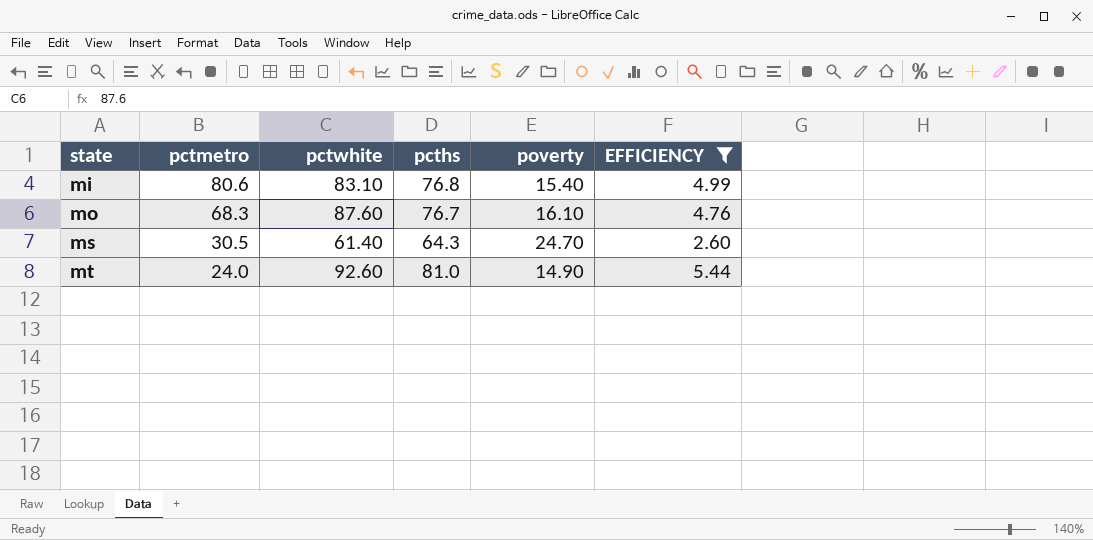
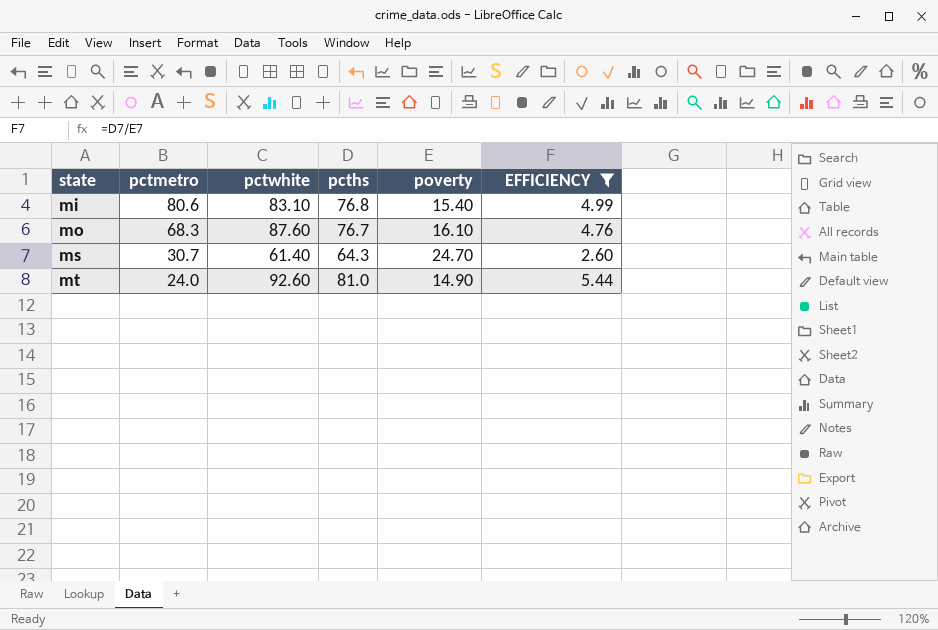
ms | pctmetro: 30.5 -> 30.7

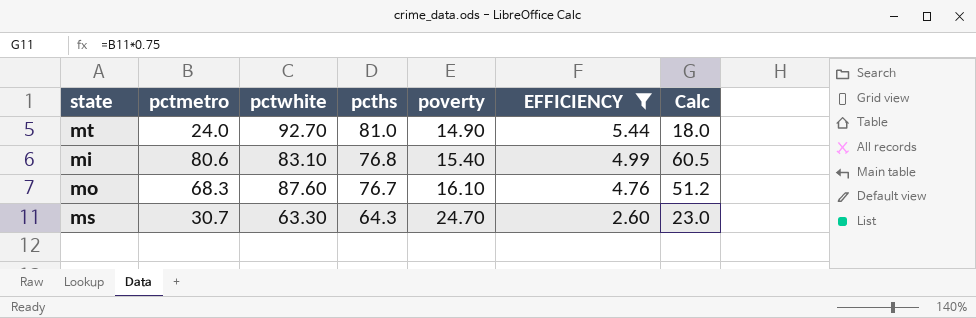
row order: state ascending -> pcths descending
column Calc | formula: none -> [pctmetro] * 0.75
mt | pctwhite: 92.60 -> 92.70
ms | pctwhite: 61.40 -> 63.30

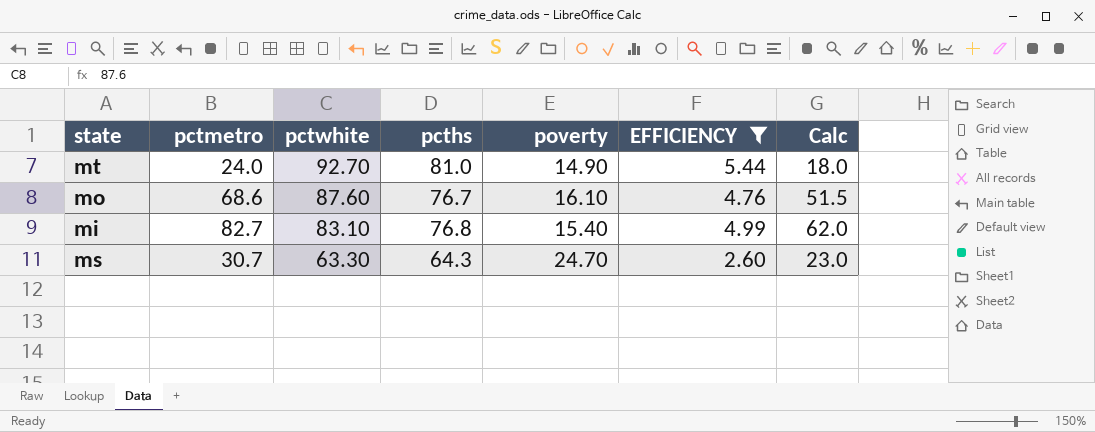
row order: pcths descending -> pctwhite descending
mo | pctmetro: 68.3 -> 68.6
mo | Calc: 51.2 -> 51.5
mi | pctmetro: 80.6 -> 82.7
mi | Calc: 60.5 -> 62.0

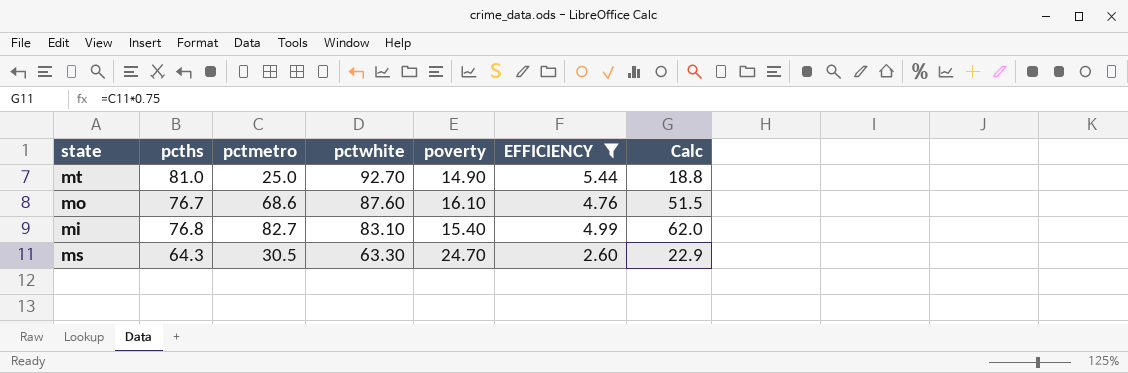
column pcths | position: 4 -> 2
mt | pctmetro: 24.0 -> 25.0
mt | Calc: 18.0 -> 18.8
ms | pctmetro: 30.7 -> 30.5
ms | Calc: 23.0 -> 22.9

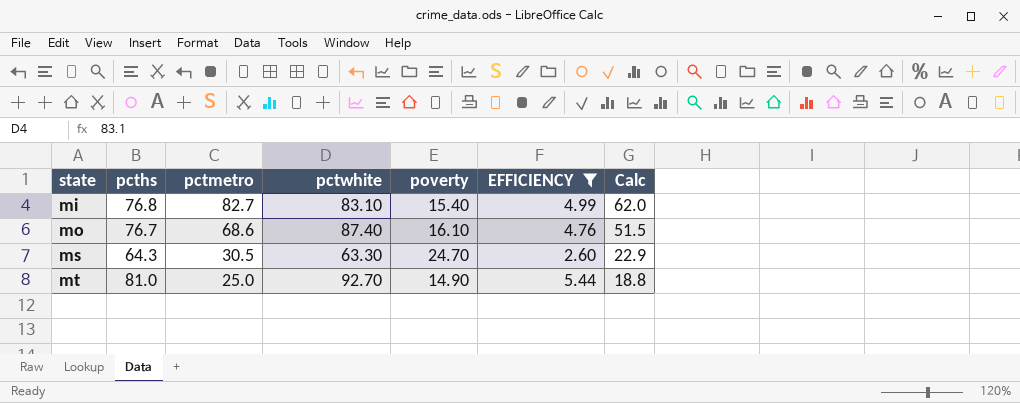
row order: pctwhite descending -> state ascending
mo | pctwhite: 87.60 -> 87.40

